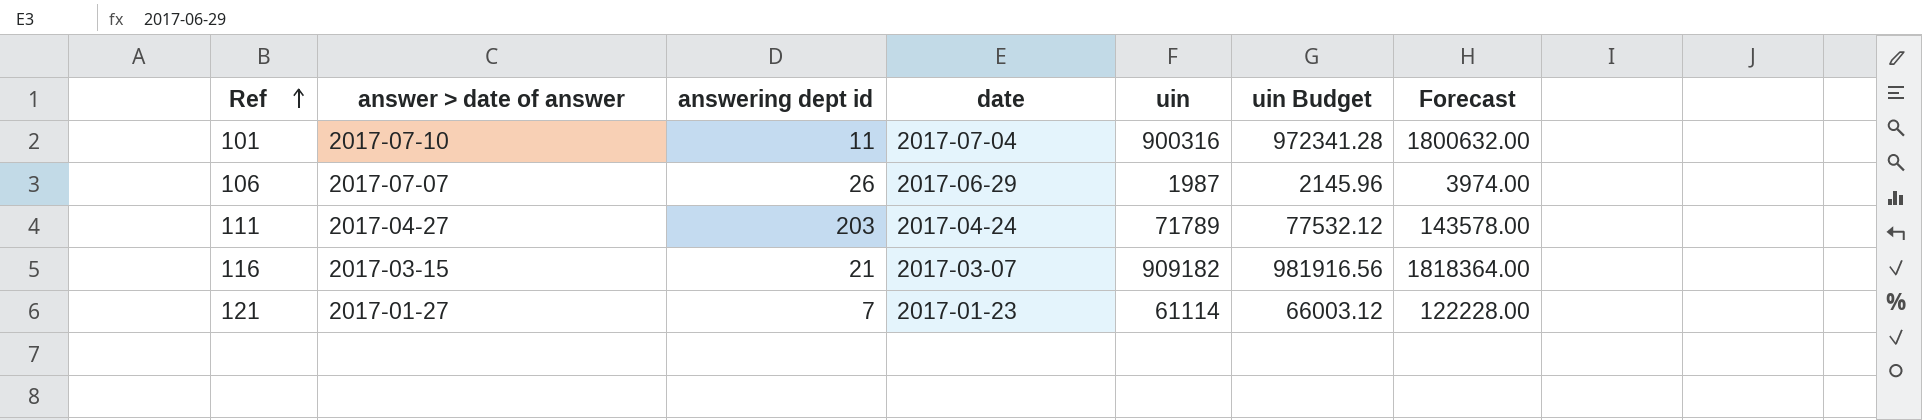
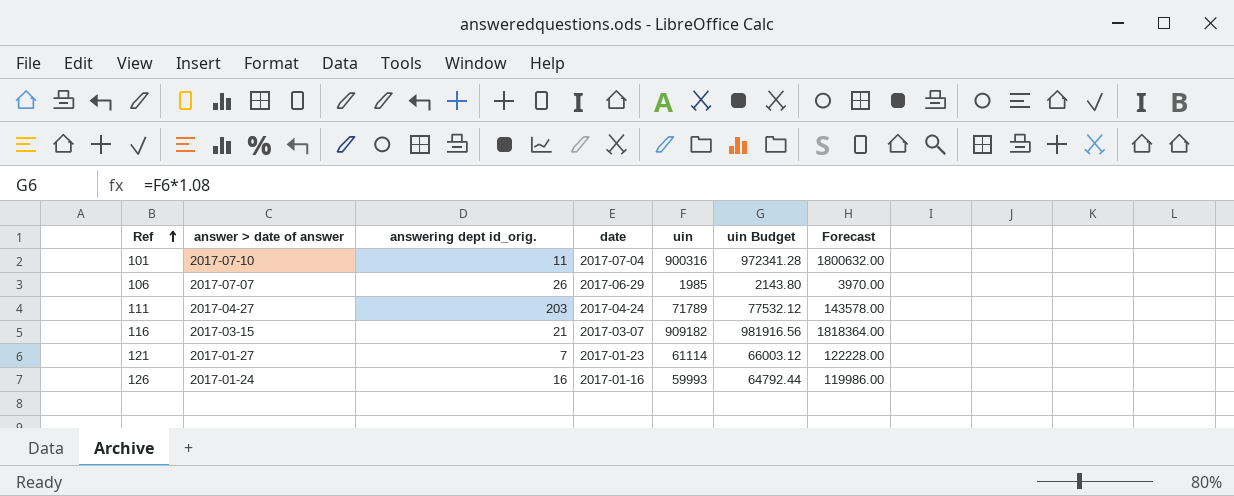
column name: answering dept id -> answering dept id_orig.
106 | uin: 1987 -> 1985
106 | uin Budget: 2145.96 -> 2143.80
106 | Forecast: 3974.00 -> 3970.00
row 126: none -> 2017-01-24 | 16 | 2017-01-16 | 59993 | 64792.44 | 119986.00

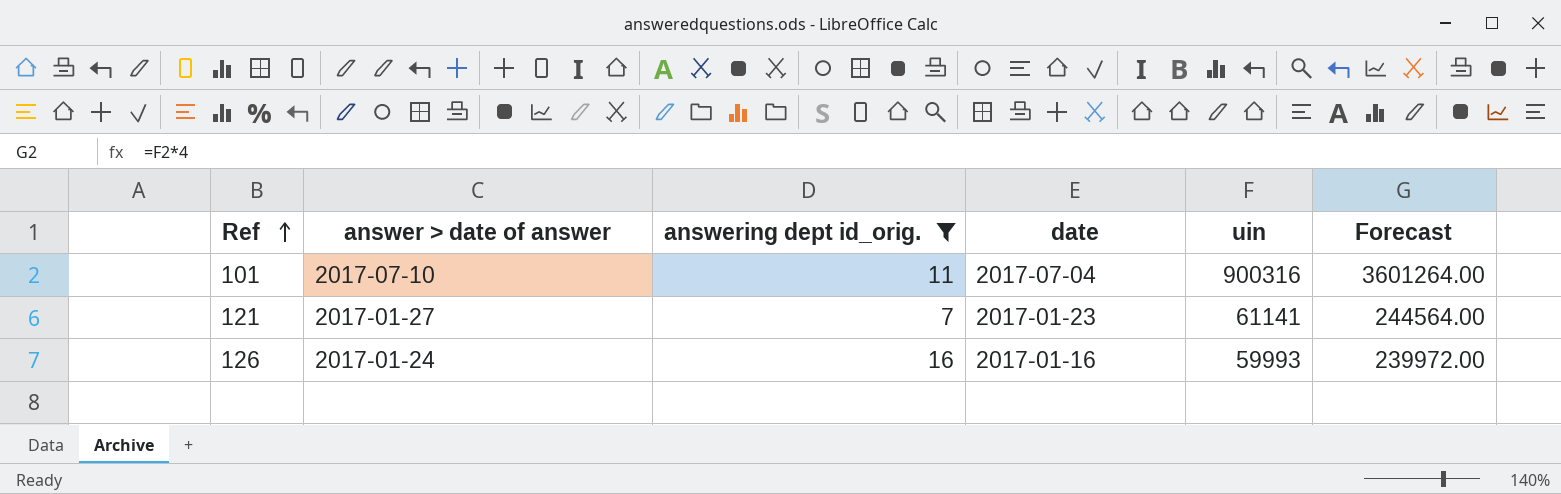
filter: none -> answering dept id_orig. <= 16
column uin Budget | formula: [uin] * 1.08 -> none
column Forecast | formula: [uin] * 2 -> [uin] * 4
121 | uin: 61114 -> 61141

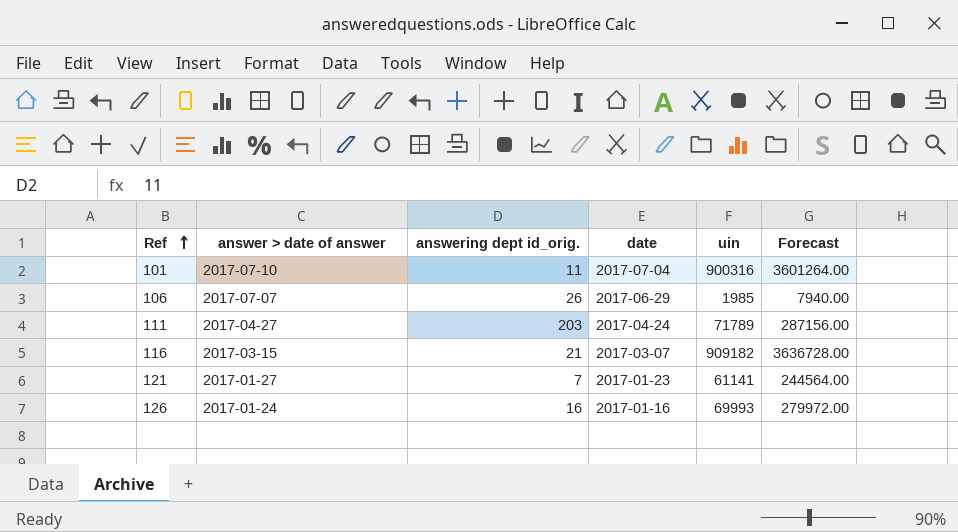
filter: answering dept id_orig. <= 16 -> none
126 | uin: 59993 -> 69993
126 | Forecast: 239972.00 -> 279972.00

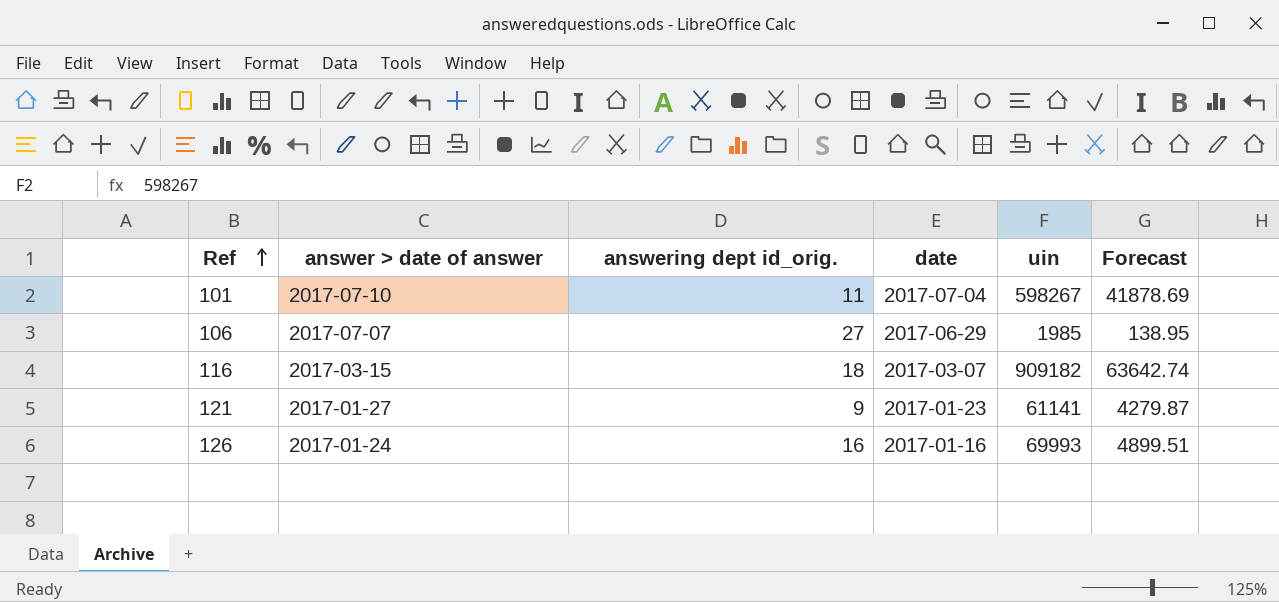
column Forecast | formula: [uin] * 4 -> [uin] * 0.07
row 111: 2017-04-27 | 203 | 2017-04-24 | 71789 | 287156.00 -> none
101 | uin: 900316 -> 598267
106 | answering dept id_orig.: 26 -> 27
116 | answering dept id_orig.: 21 -> 18
121 | answering dept id_orig.: 7 -> 9

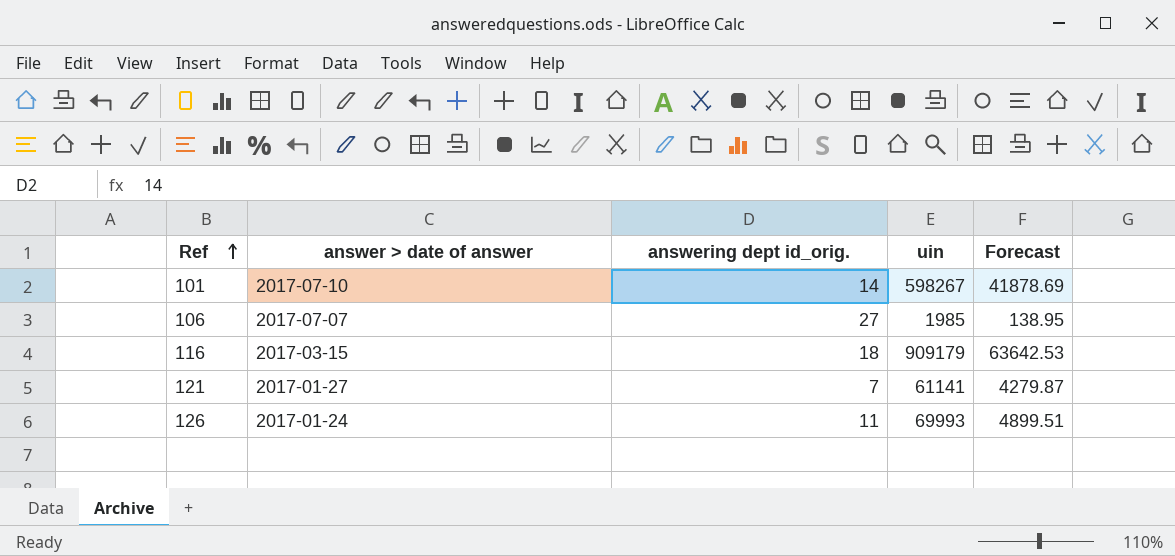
column date | position: 4 -> none
101 | answering dept id_orig.: 11 -> 14
116 | uin: 909182 -> 909179
116 | Forecast: 63642.74 -> 63642.53
121 | answering dept id_orig.: 9 -> 7
126 | answering dept id_orig.: 16 -> 11

